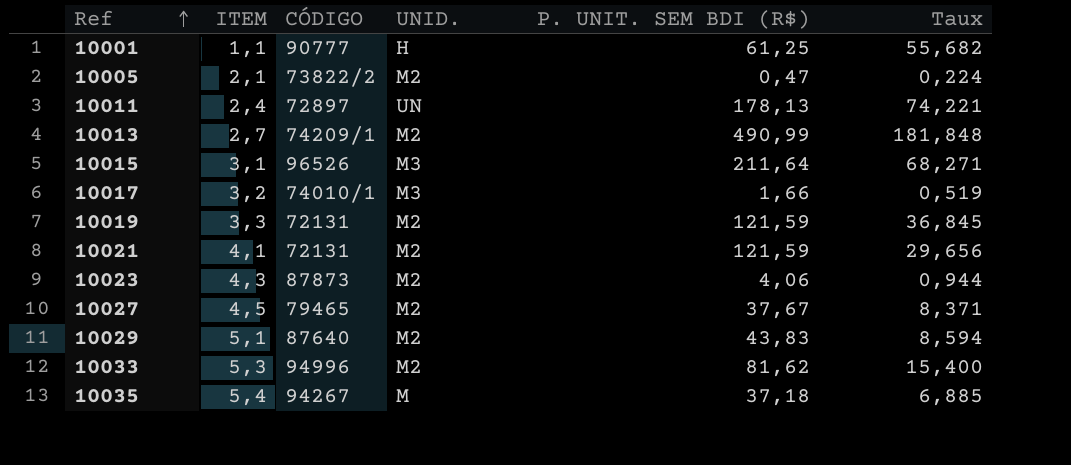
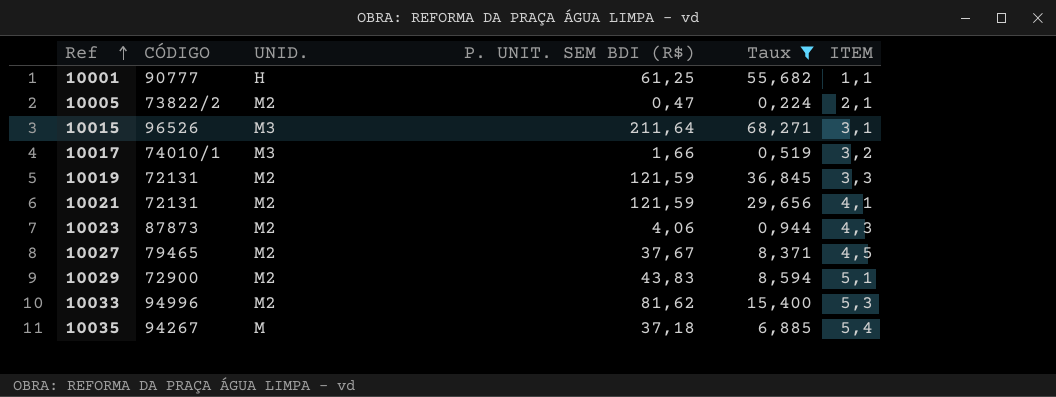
filter: none -> Taux <= 68,271
column ITEM | position: 2 -> 6
10029 | CÓDIGO: 87640 -> 72900

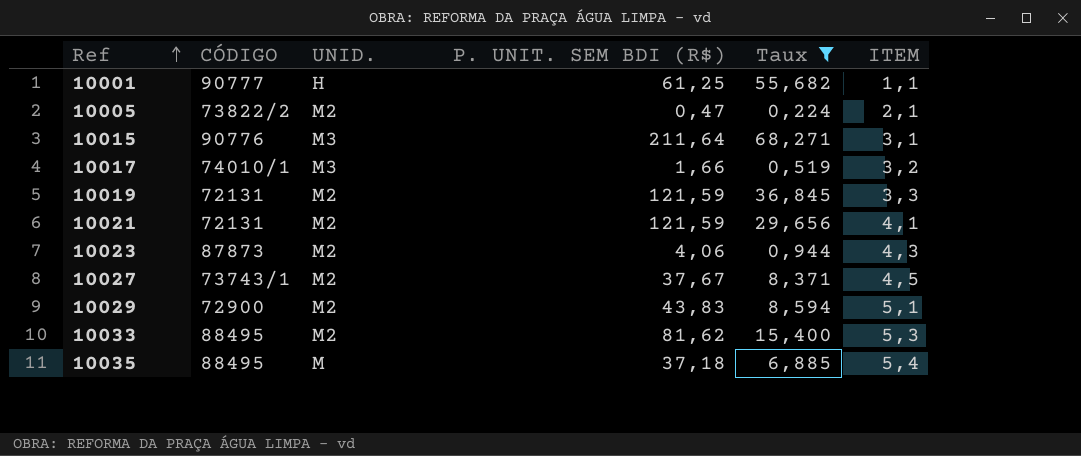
10015 | CÓDIGO: 96526 -> 90776
10027 | CÓDIGO: 79465 -> 73743/1
10033 | CÓDIGO: 94996 -> 88495
10035 | CÓDIGO: 94267 -> 88495

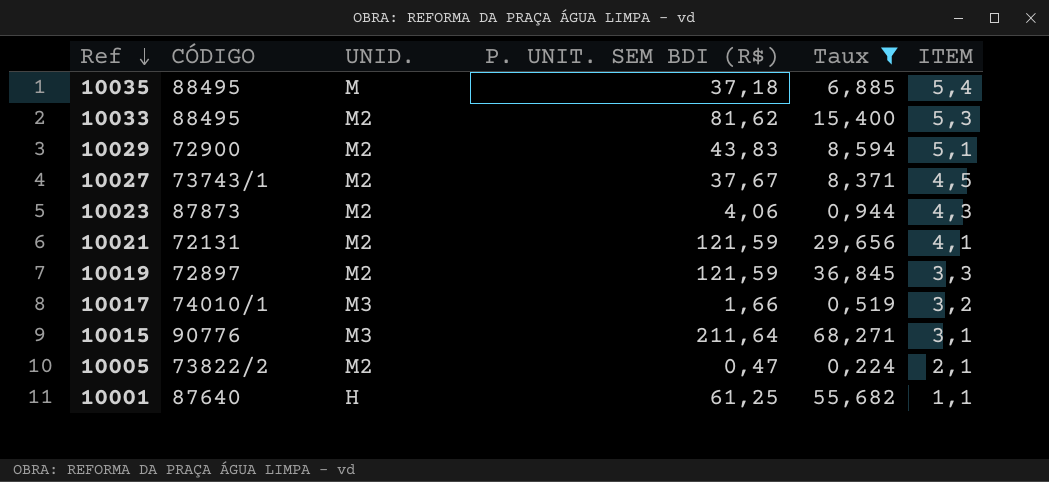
row order: Ref ascending -> Ref descending
10019 | CÓDIGO: 72131 -> 72897
10001 | CÓDIGO: 90777 -> 87640

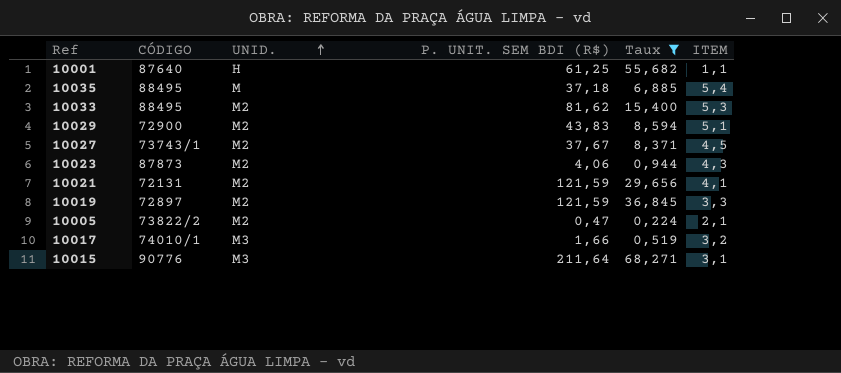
row order: Ref descending -> UNID. ascending

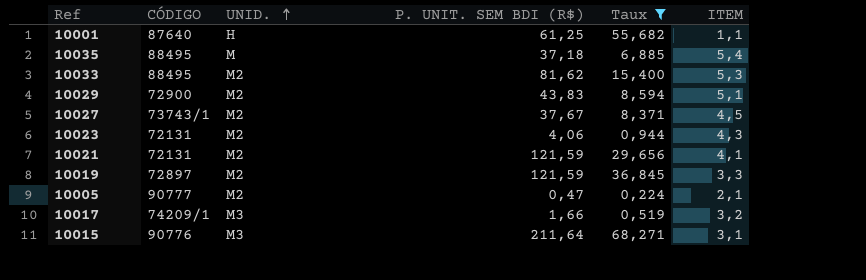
10023 | CÓDIGO: 87873 -> 72131
10005 | CÓDIGO: 73822/2 -> 90777
10017 | CÓDIGO: 74010/1 -> 74209/1

